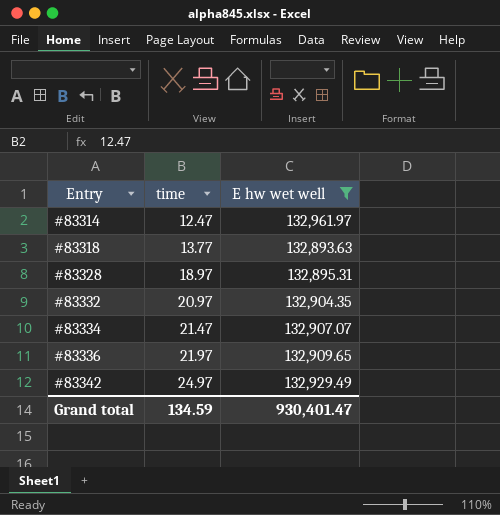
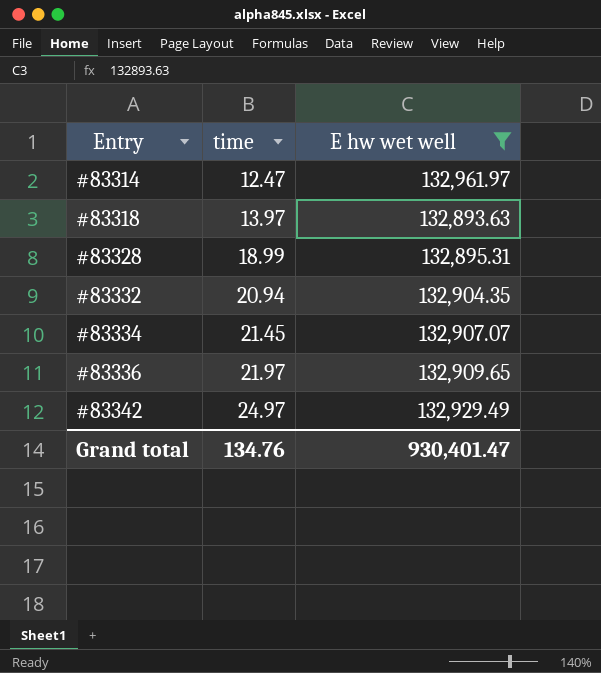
#83318 | time: 13.77 -> 13.97
#83328 | time: 18.97 -> 18.99
#83332 | time: 20.97 -> 20.94
#83334 | time: 21.47 -> 21.45
Grand total | time: 134.59 -> 134.76

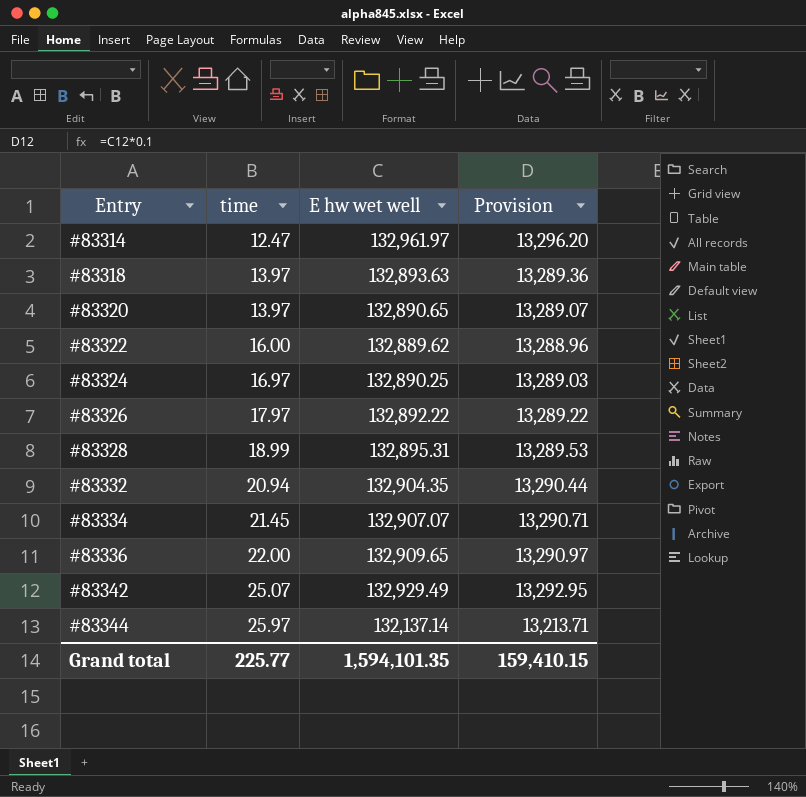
filter: E hw wet well >= 132,893.63 -> none
column Provision | formula: none -> [E hw wet well] * 0.1
#83336 | time: 21.97 -> 22.00
#83342 | time: 24.97 -> 25.07
Grand total | time: 134.76 -> 225.77
Grand total | E hw wet well: 930,401.47 -> 1,594,101.35

